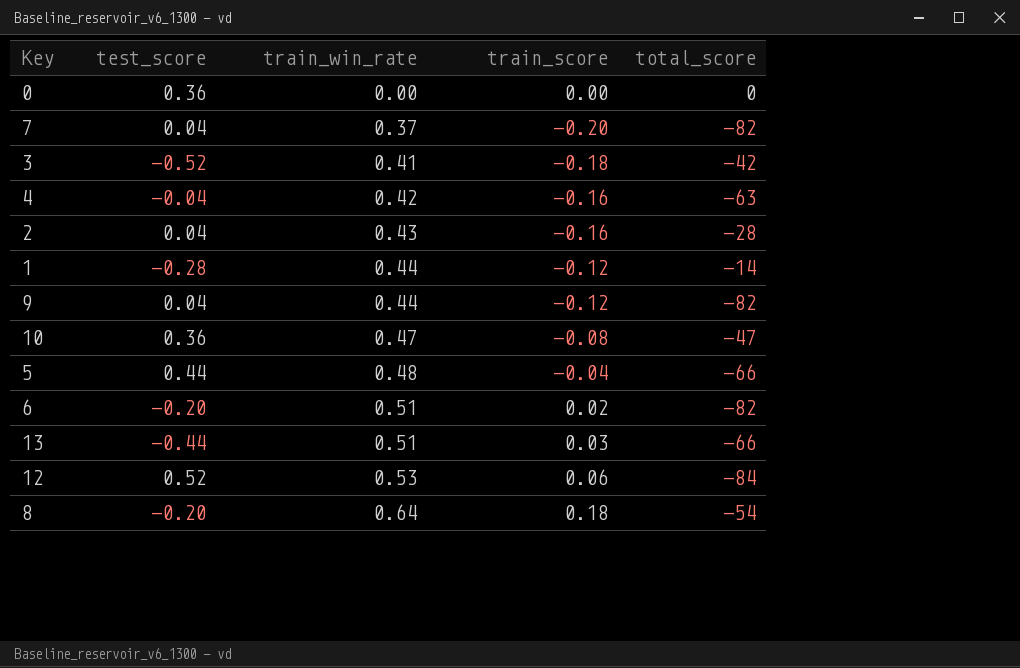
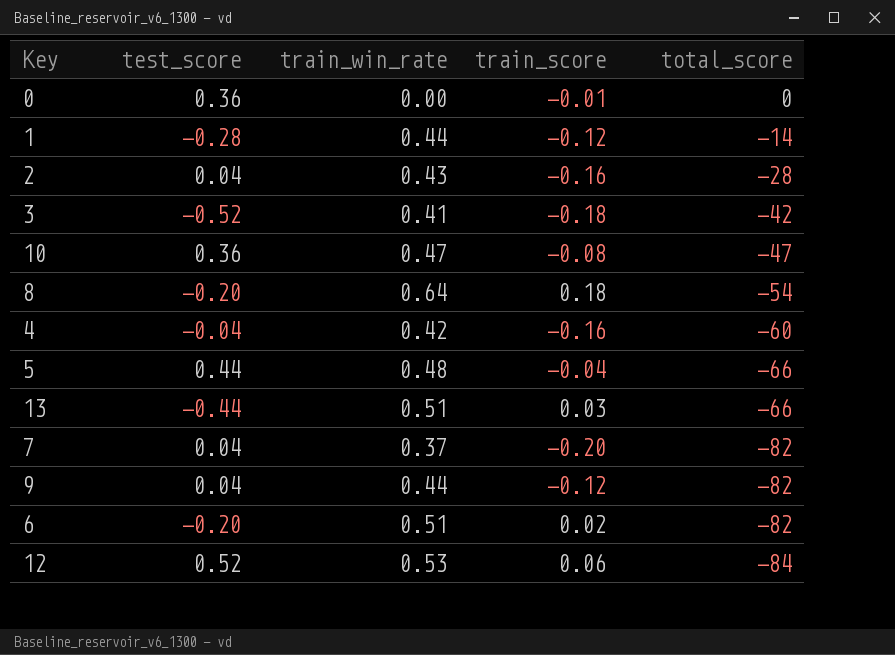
row order: train_win_rate ascending -> total_score descending
0 | train_score: 0.00 -> -0.01
4 | total_score: -63 -> -60

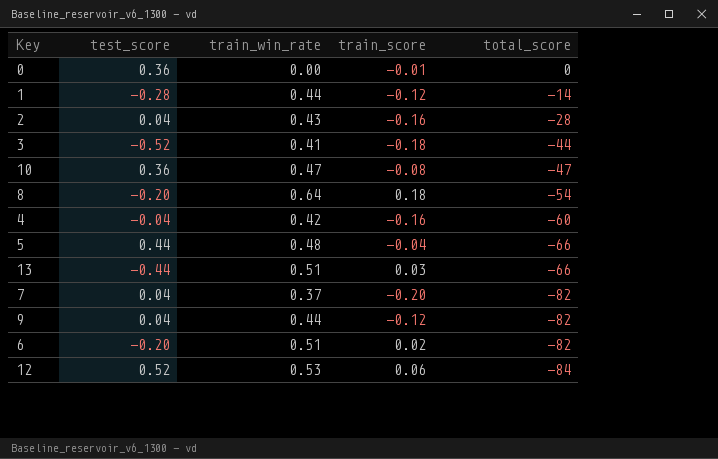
3 | total_score: -42 -> -44

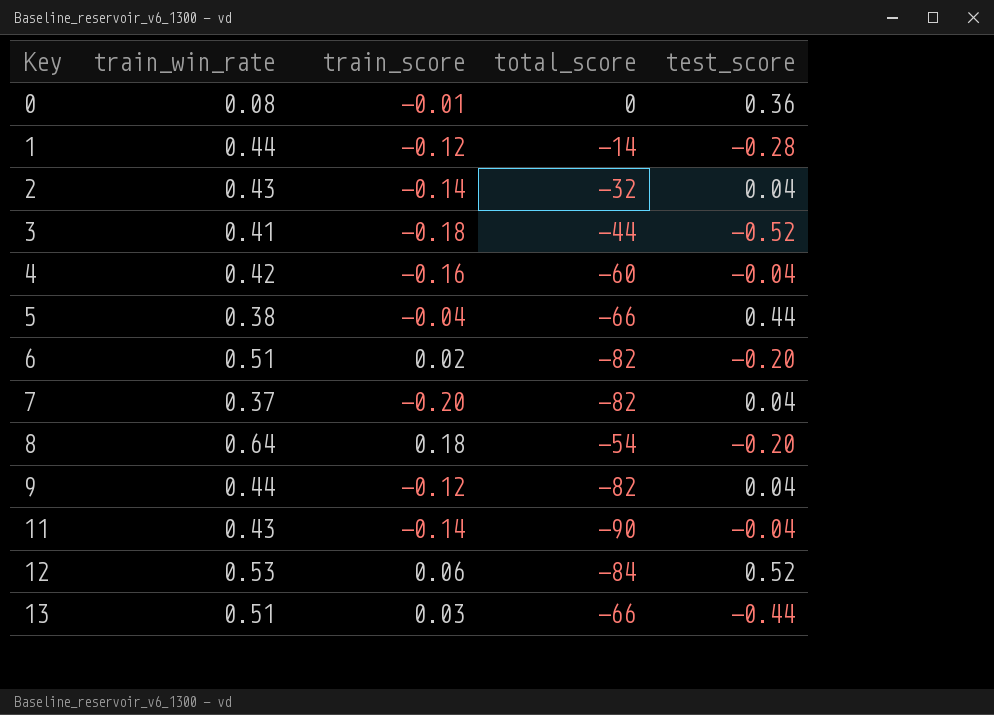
row order: total_score descending -> Key ascending
column test_score | position: 2 -> 5
row 10: 0.36 | 0.47 | -0.08 | -47 -> none
0 | train_win_rate: 0.00 -> 0.08
2 | train_score: -0.16 -> -0.14
2 | total_score: -28 -> -32
5 | train_win_rate: 0.48 -> 0.38
row 11: none -> 0.43 | -0.14 | -90 | -0.04

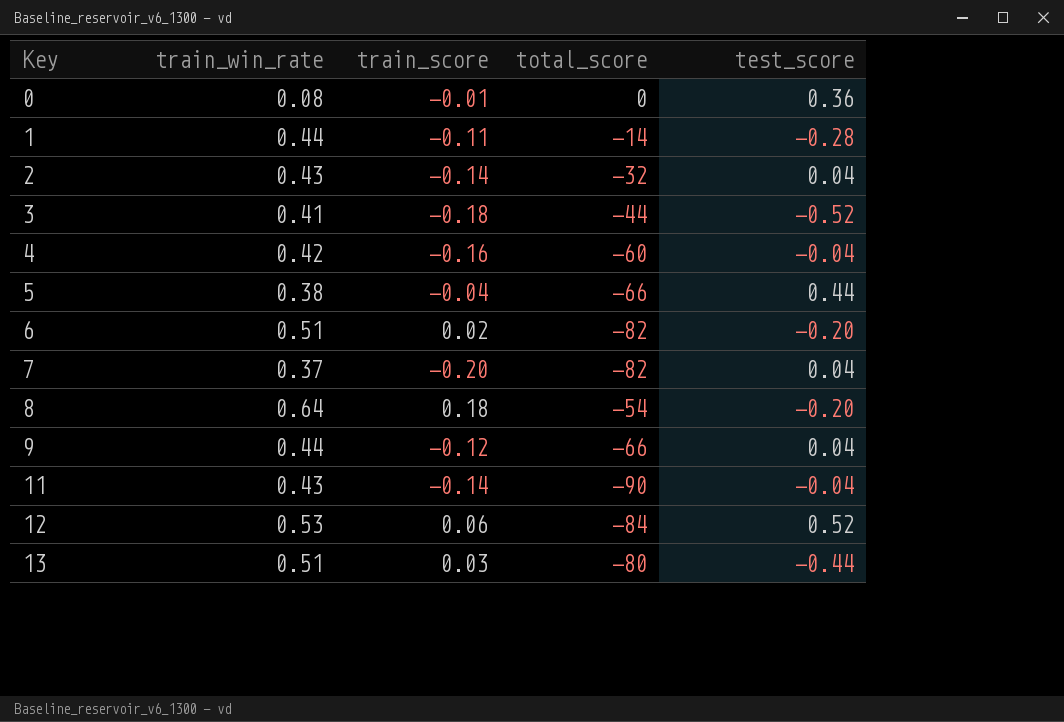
1 | train_score: -0.12 -> -0.11
9 | total_score: -82 -> -66
13 | total_score: -66 -> -80

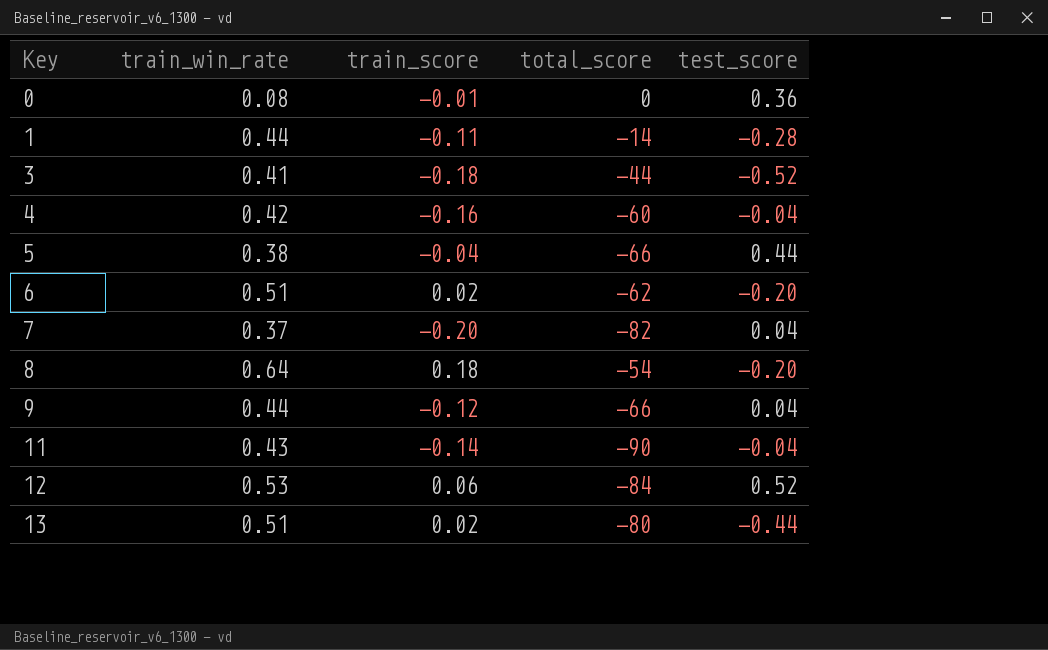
row 2: 0.43 | -0.14 | -32 | 0.04 -> none
6 | total_score: -82 -> -62
13 | train_score: 0.03 -> 0.02

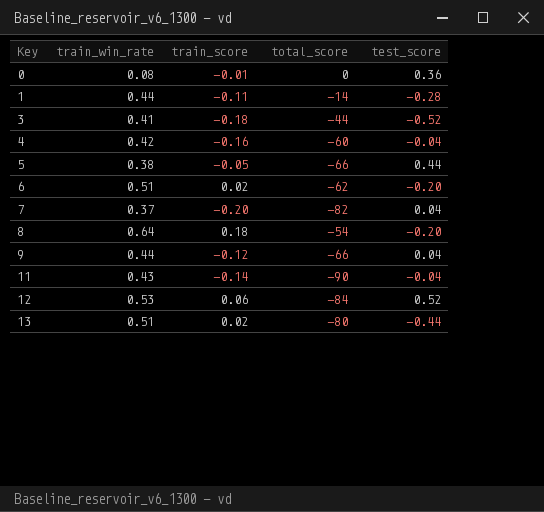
5 | train_score: -0.04 -> -0.05

